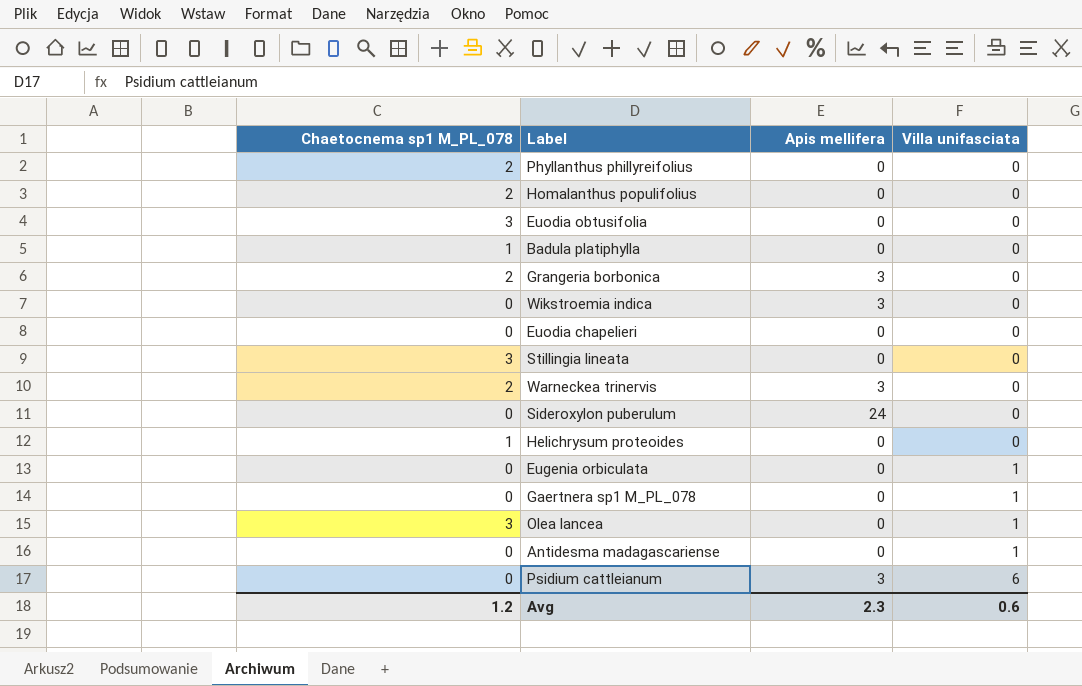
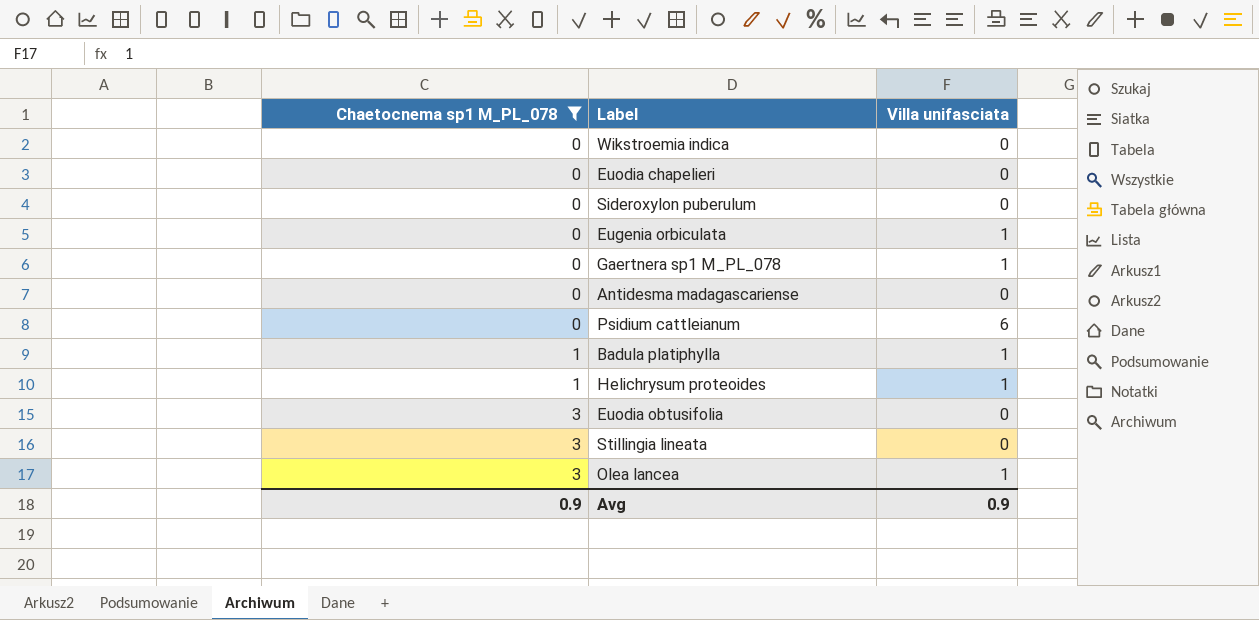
filter: none -> Chaetocnema sp1 M_PL_078 != 2
row order: Villa unifasciata ascending -> Chaetocnema sp1 M_PL_078 ascending
column Apis mellifera | position: 3 -> none
Antidesma madagascariense | Villa unifasciata: 1 -> 0
Badula platiphylla | Villa unifasciata: 0 -> 1
Helichrysum proteoides | Villa unifasciata: 0 -> 1
Avg | Chaetocnema sp1 M_PL_078: 1.2 -> 0.9
Avg | Villa unifasciata: 0.6 -> 0.9

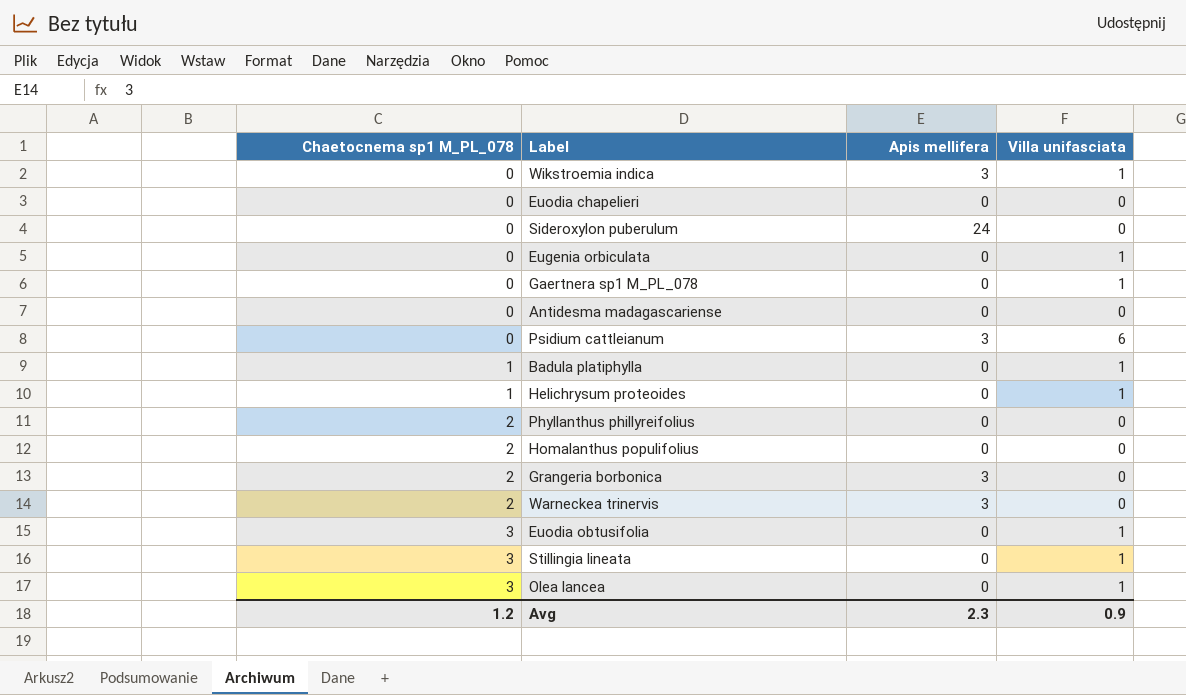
filter: Chaetocnema sp1 M_PL_078 != 2 -> none
column Apis mellifera | position: none -> 3
Wikstroemia indica | Villa unifasciata: 0 -> 1
Euodia obtusifolia | Villa unifasciata: 0 -> 1
Stillingia lineata | Villa unifasciata: 0 -> 1
Avg | Chaetocnema sp1 M_PL_078: 0.9 -> 1.2

